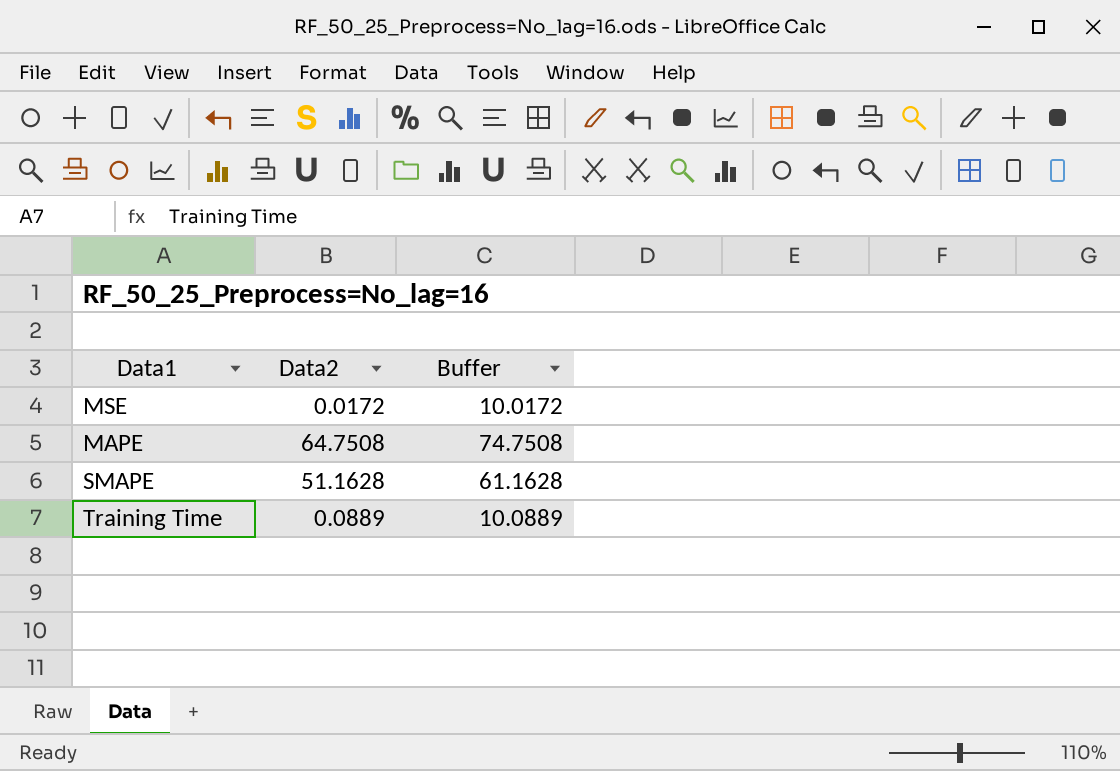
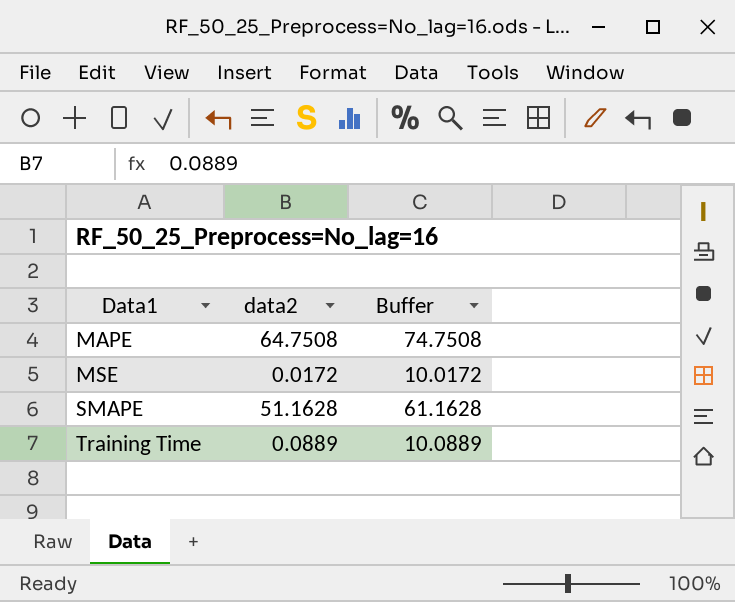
row order: none -> Data1 ascending
column name: Data2 -> data2

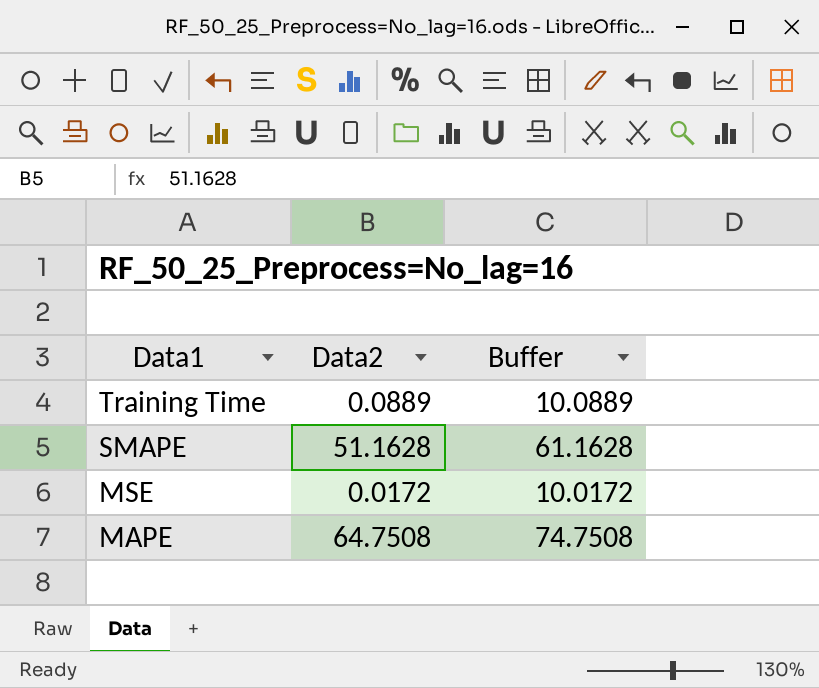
row order: Data1 ascending -> Data1 descending
column name: data2 -> Data2

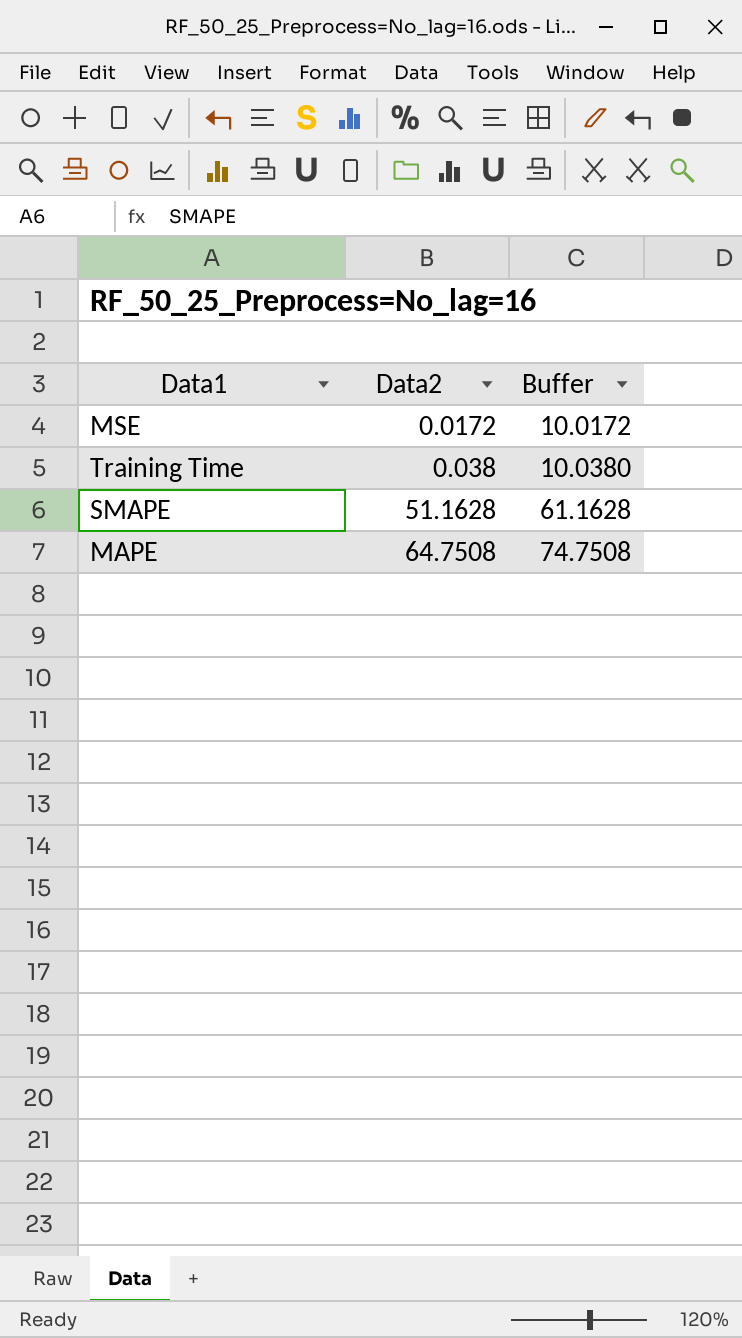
row order: Data1 descending -> Data2 ascending
Training Time | Data2: 0.0889 -> 0.038
Training Time | Buffer: 10.0889 -> 10.0380

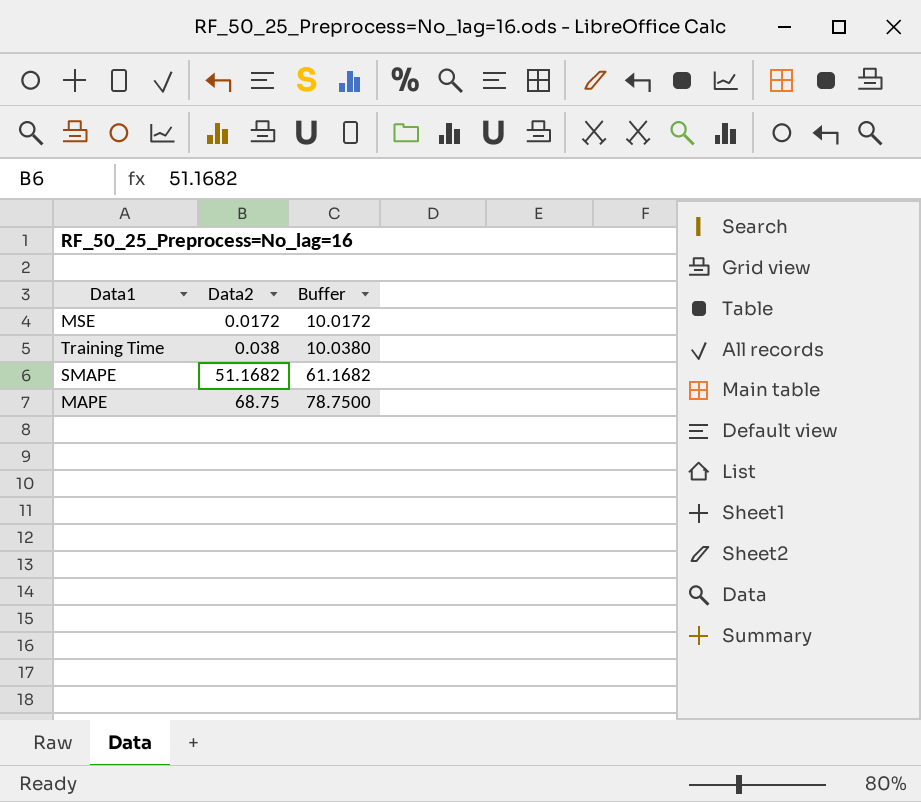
SMAPE | Data2: 51.1628 -> 51.1682
SMAPE | Buffer: 61.1628 -> 61.1682
MAPE | Data2: 64.7508 -> 68.75
MAPE | Buffer: 74.7508 -> 78.7500

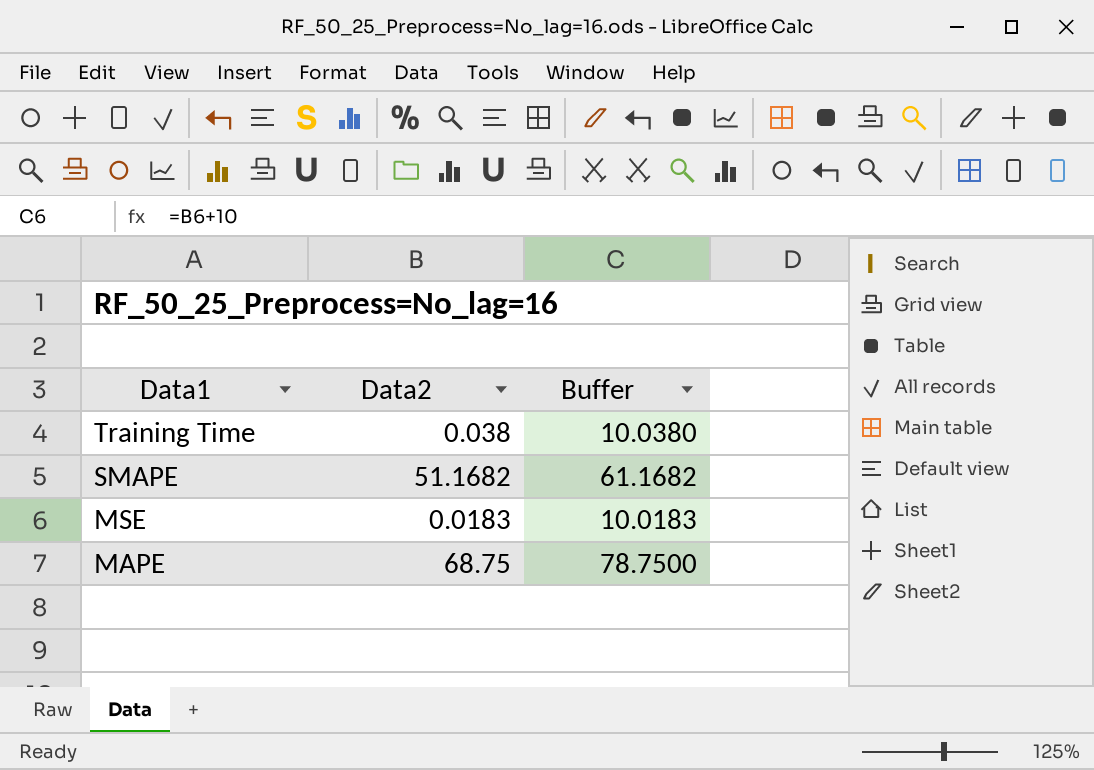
row order: Data2 ascending -> Data1 descending
MSE | Data2: 0.0172 -> 0.0183
MSE | Buffer: 10.0172 -> 10.0183

